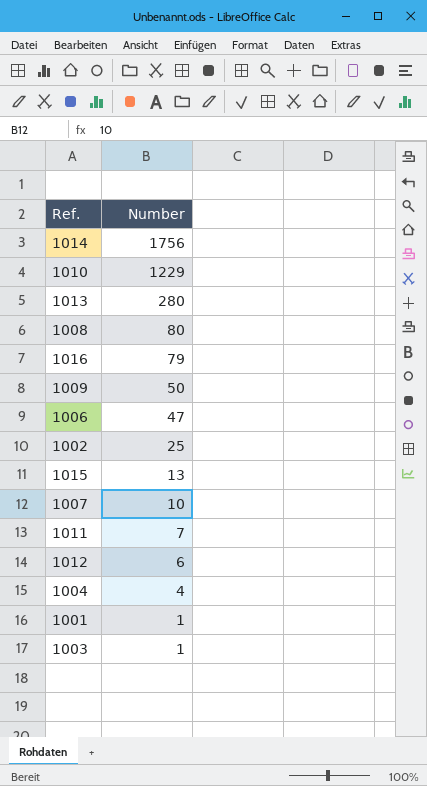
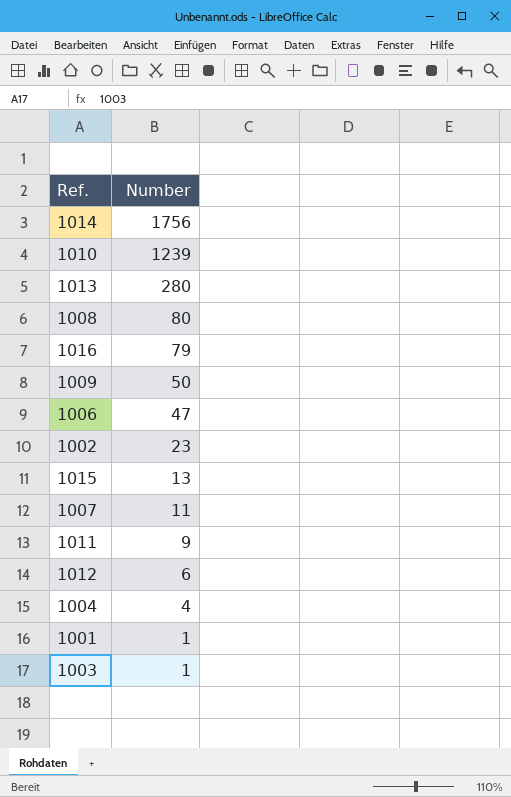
1010 | Number: 1229 -> 1239
1002 | Number: 25 -> 23
1007 | Number: 10 -> 11
1011 | Number: 7 -> 9

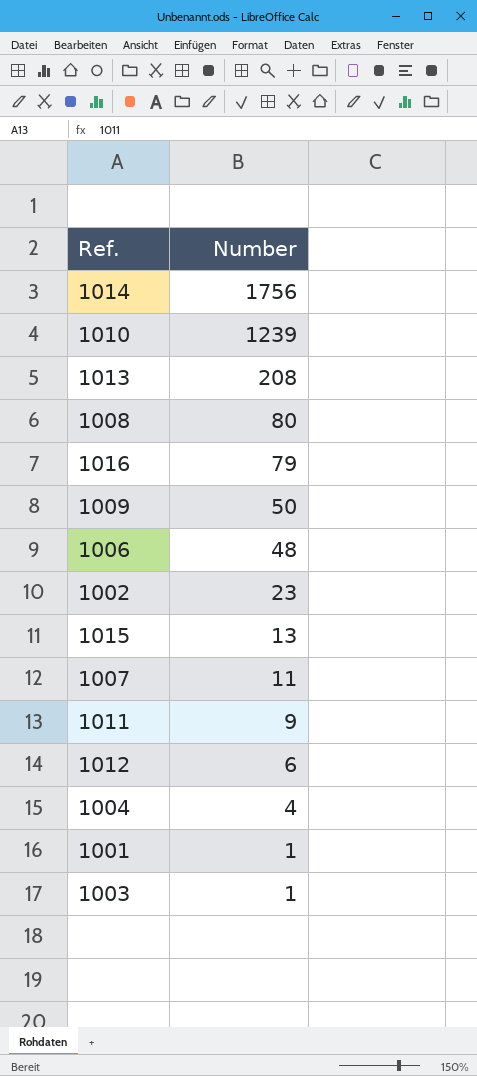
1013 | Number: 280 -> 208
1006 | Number: 47 -> 48

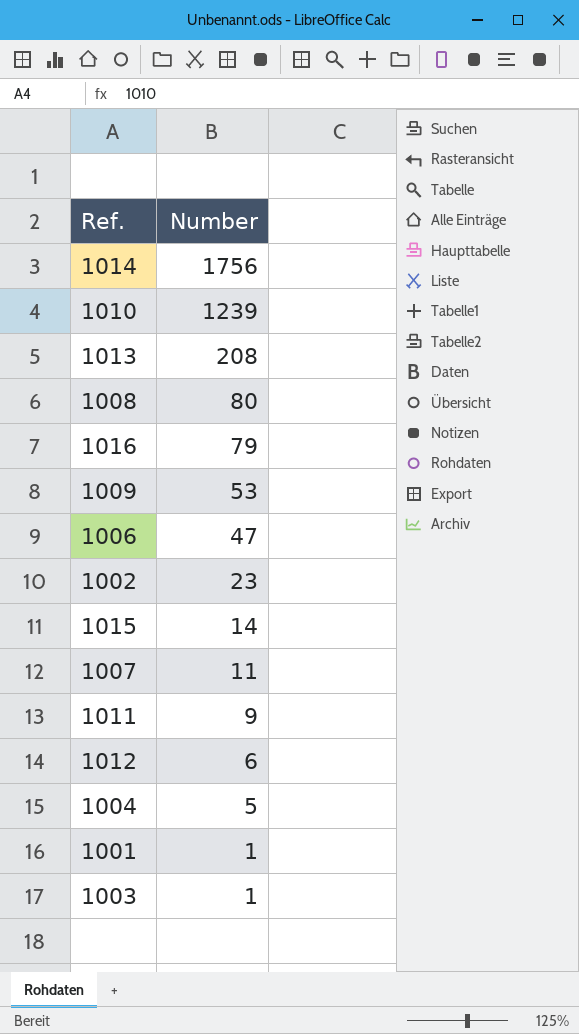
1009 | Number: 50 -> 53
1006 | Number: 48 -> 47
1015 | Number: 13 -> 14
1004 | Number: 4 -> 5

